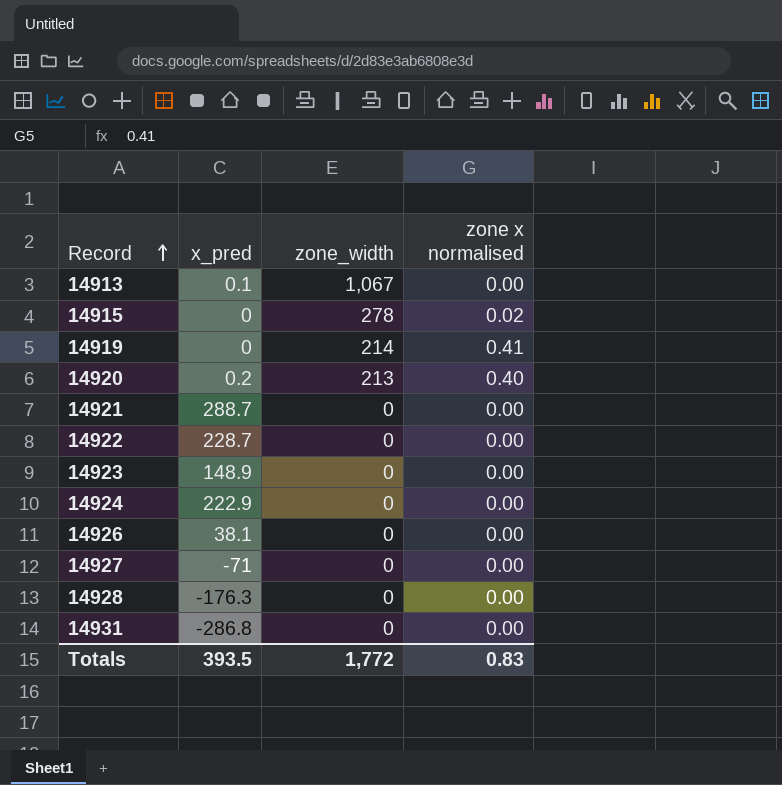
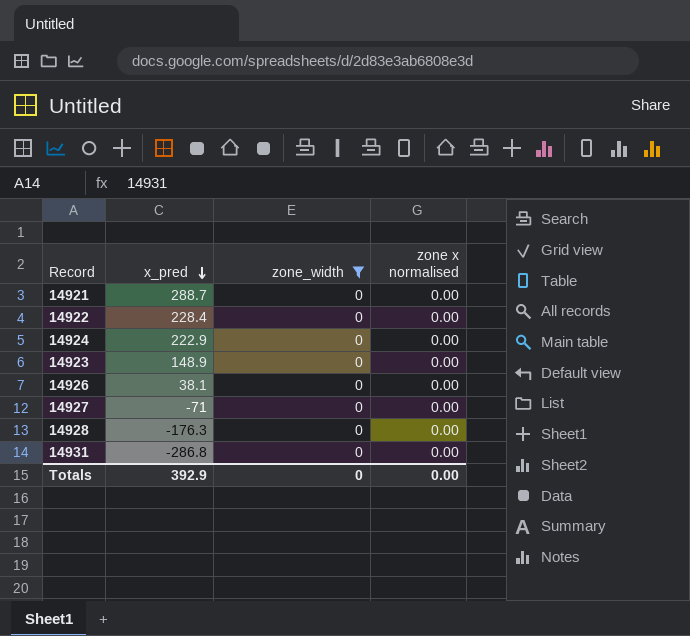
filter: none -> zone_width = 0
row order: Record ascending -> x_pred descending
14922 | x_pred: 228.7 -> 228.4
Totals | x_pred: 393.5 -> 392.9
Totals | zone_width: 1,772 -> 0
Totals | zone x normalised: 0.83 -> 0.00

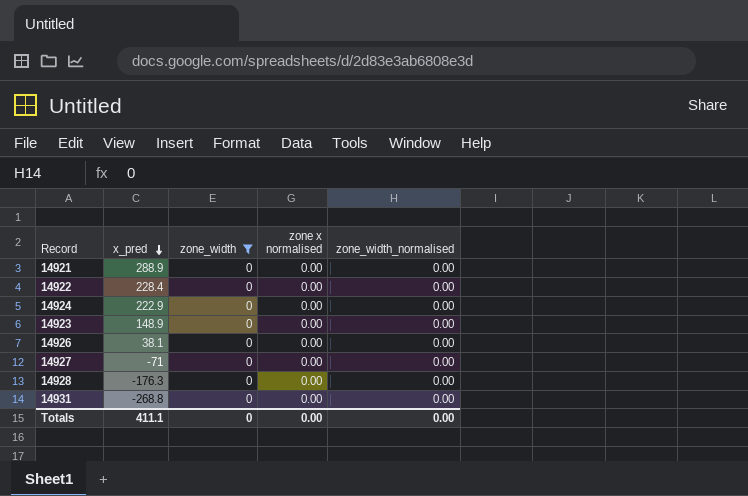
column zone_width_normalised | position: none -> 5
14921 | x_pred: 288.7 -> 288.9
14931 | x_pred: -286.8 -> -268.8
Totals | x_pred: 392.9 -> 411.1

